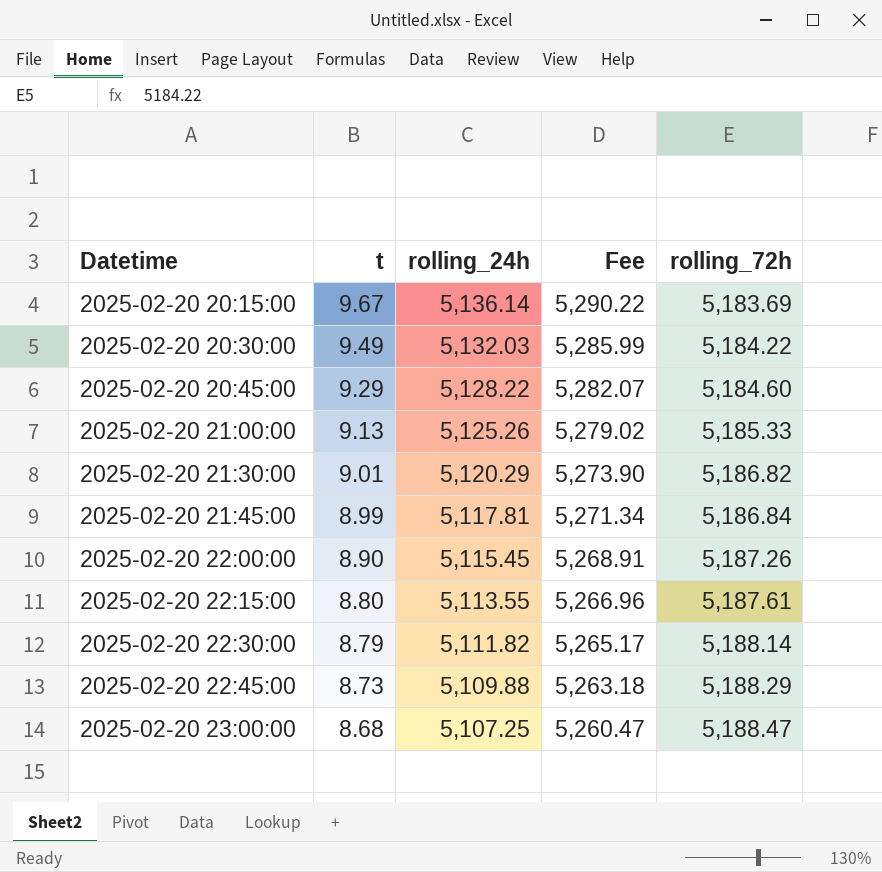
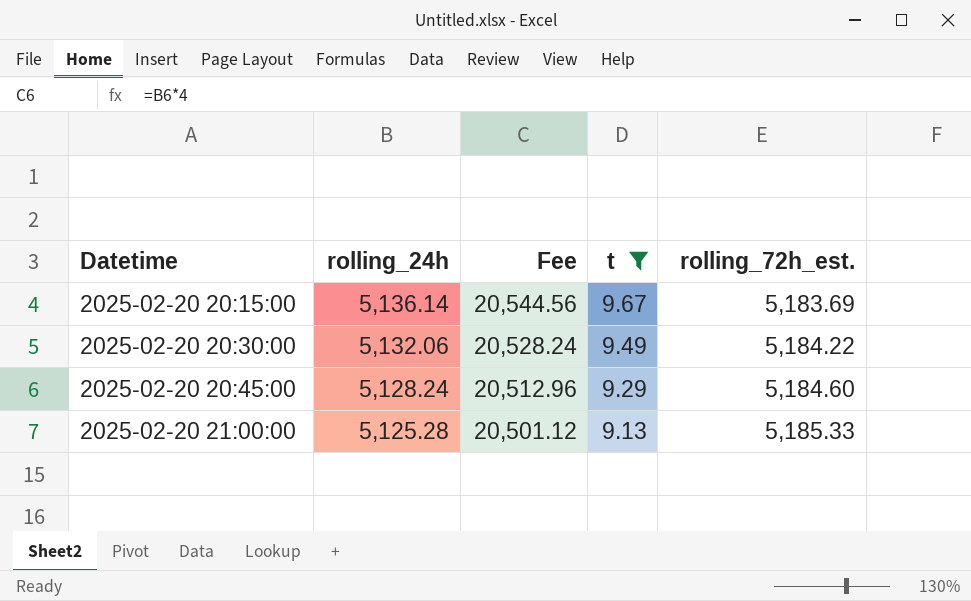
filter: none -> t >= 9.13
column Fee | formula: [rolling_24h] * 1.03 -> [rolling_24h] * 4
column t | position: 2 -> 4
column name: rolling_72h -> rolling_72h_est.
2025-02-20 20:30:00 | rolling_24h: 5,132.03 -> 5,132.06
2025-02-20 20:45:00 | rolling_24h: 5,128.22 -> 5,128.24
2025-02-20 21:00:00 | rolling_24h: 5,125.26 -> 5,125.28

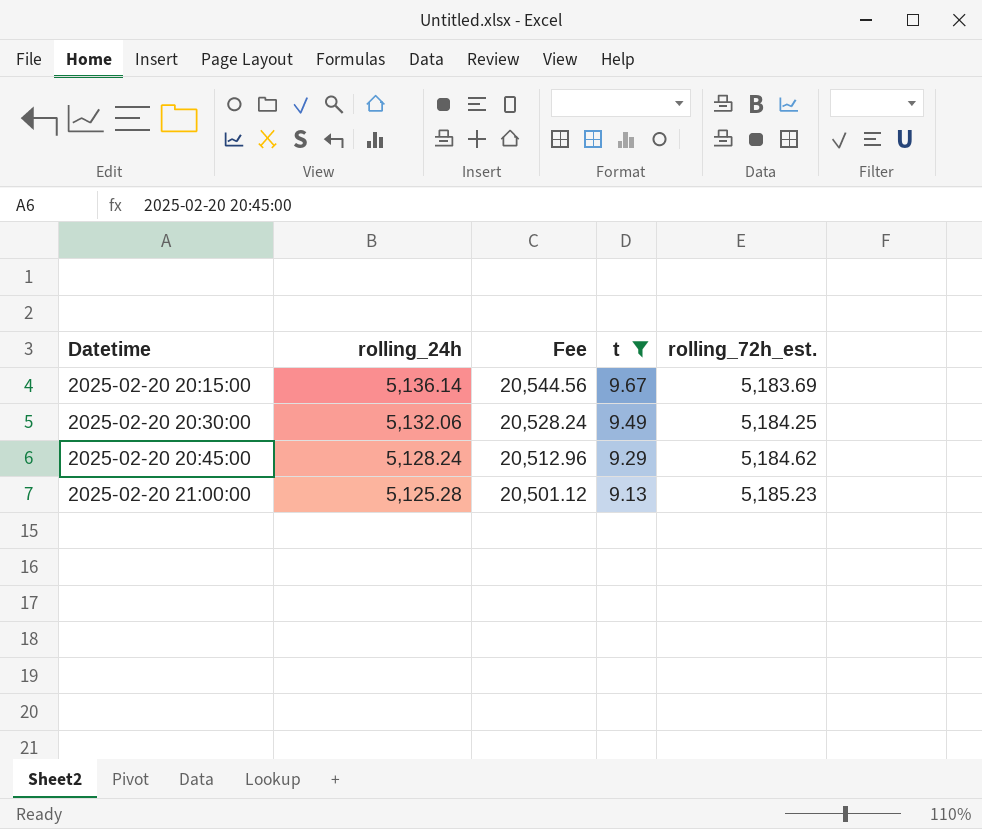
2025-02-20 20:30:00 | rolling_72h_est.: 5,184.22 -> 5,184.25
2025-02-20 20:45:00 | rolling_72h_est.: 5,184.60 -> 5,184.62
2025-02-20 21:00:00 | rolling_72h_est.: 5,185.33 -> 5,185.23

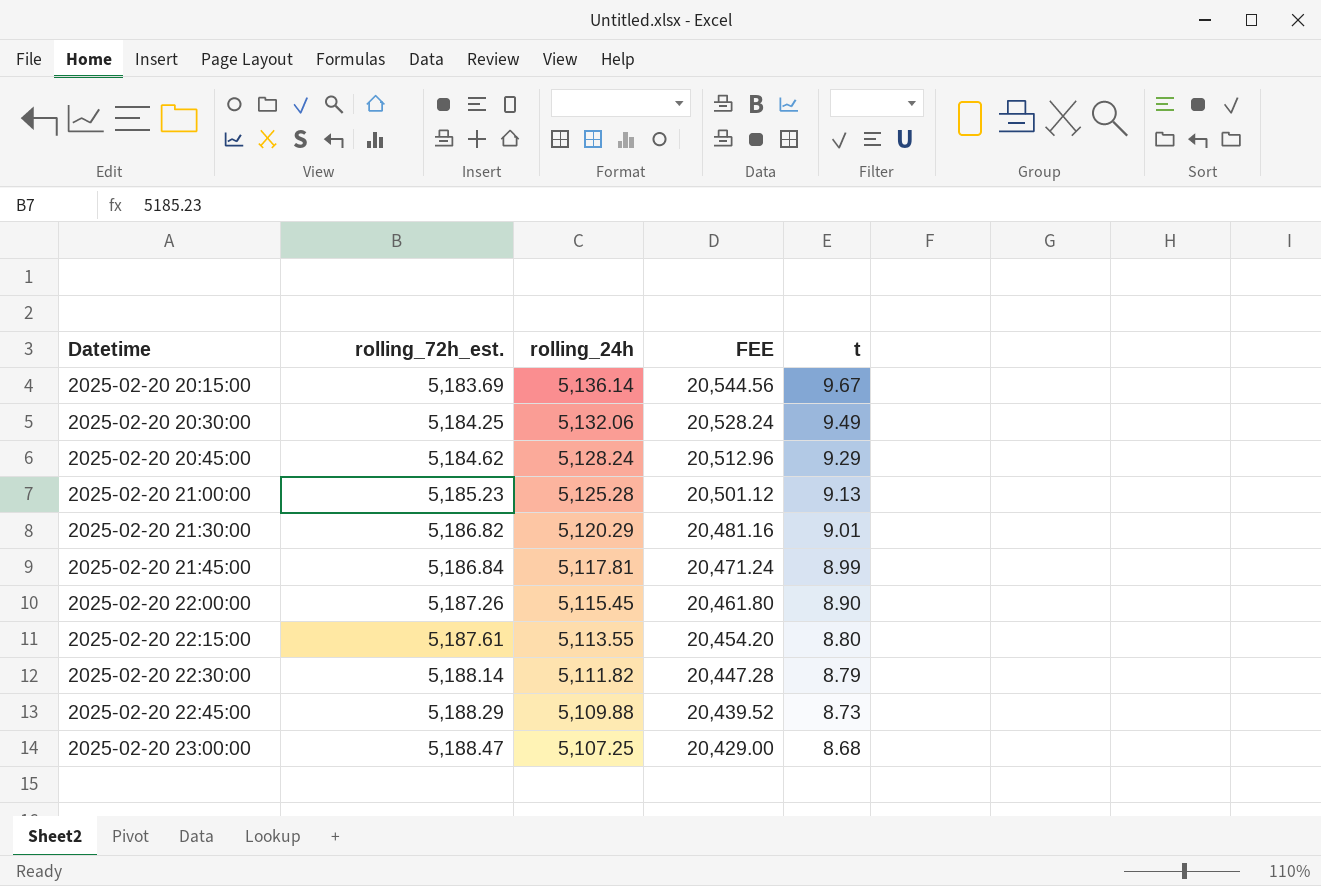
filter: t >= 9.13 -> none
column rolling_72h_est. | position: 5 -> 2
column name: Fee -> FEE

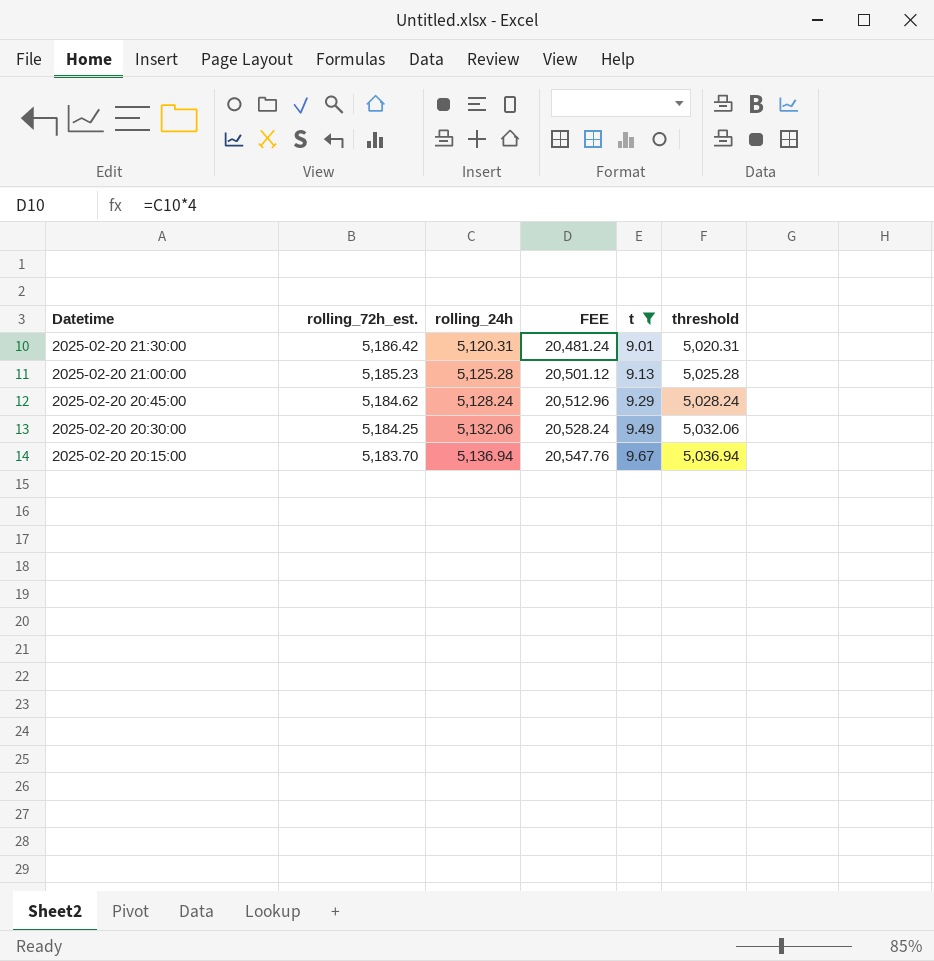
filter: none -> t >= 9.01
row order: Datetime ascending -> Datetime descending
column threshold | formula: none -> [rolling_24h] - 100
2025-02-20 21:30:00 | rolling_72h_est.: 5,186.82 -> 5,186.42
2025-02-20 21:30:00 | rolling_24h: 5,120.29 -> 5,120.31
2025-02-20 21:30:00 | FEE: 20,481.16 -> 20,481.24
2025-02-20 20:15:00 | rolling_72h_est.: 5,183.69 -> 5,183.70
2025-02-20 20:15:00 | rolling_24h: 5,136.14 -> 5,136.94
2025-02-20 20:15:00 | FEE: 20,544.56 -> 20,547.76

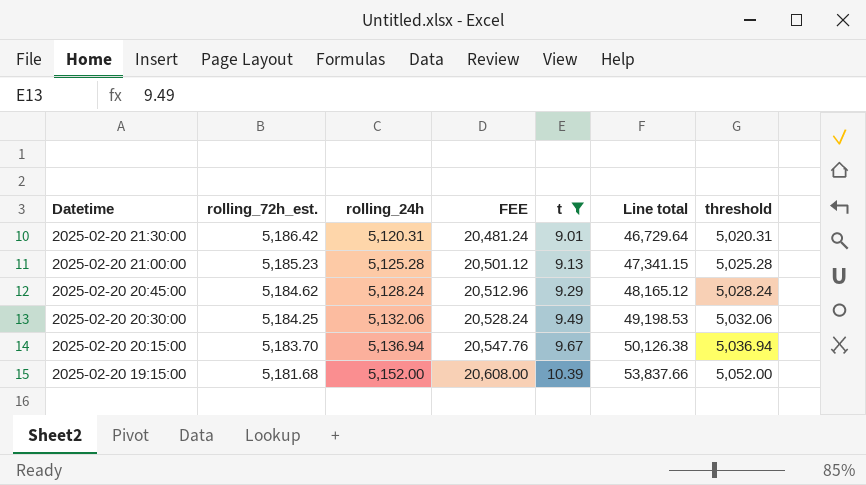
column Line total | formula: none -> [rolling_72h_est.] * [t]
row 2025-02-20 19:15:00: none -> 5,181.68 | 5,152.00 | 20,608.00 | 10.39 | 53,837.66 | 5,052.00

